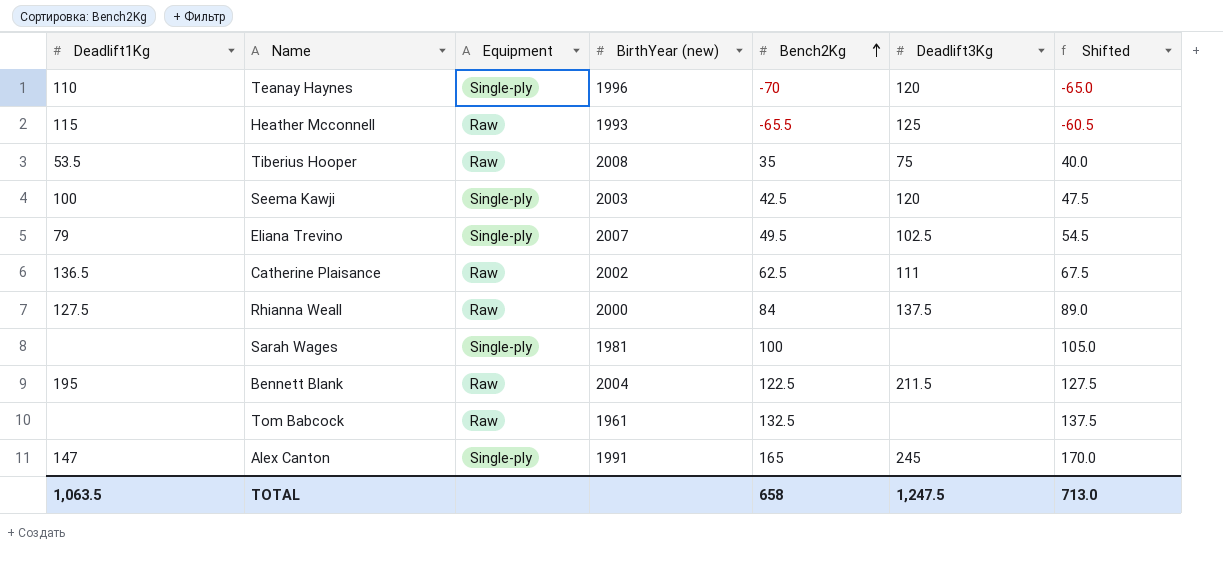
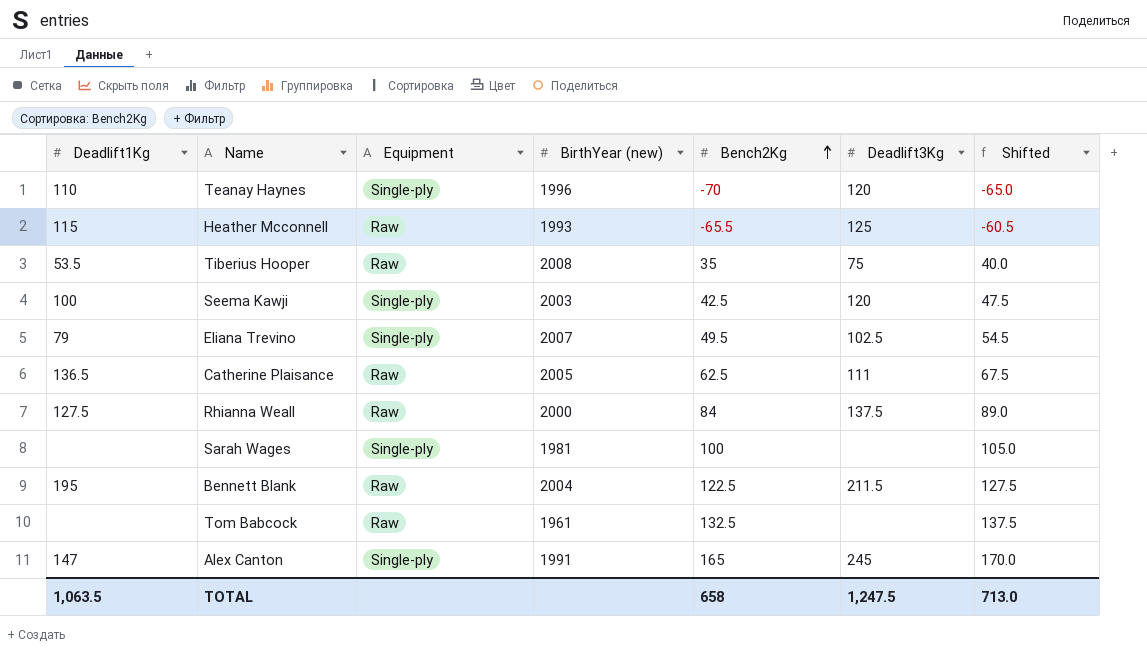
Catherine Plaisance | BirthYear (new): 2002 -> 2005

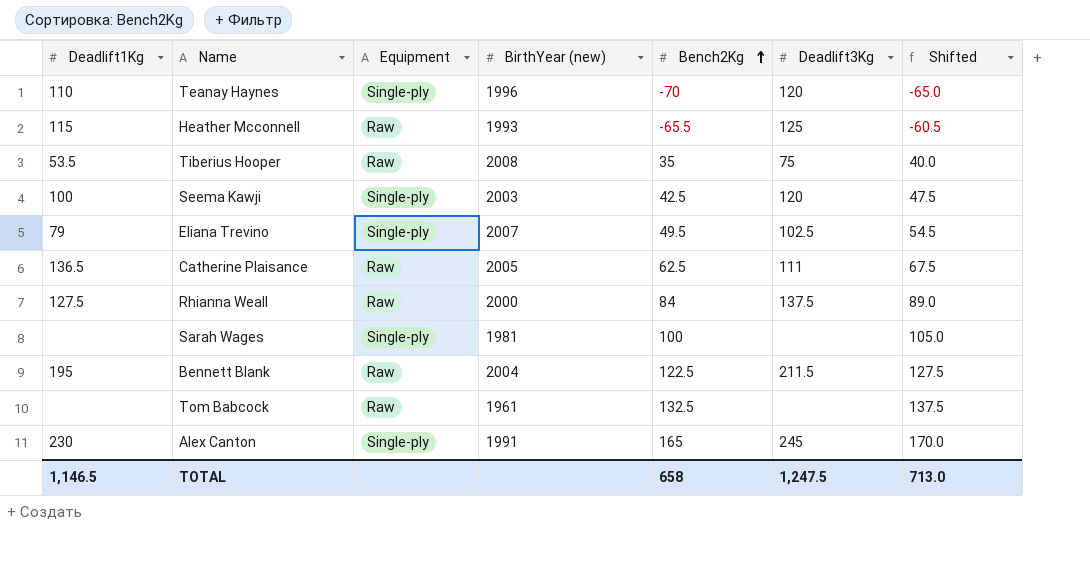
Alex Canton | Deadlift1Kg: 147 -> 230
TOTAL | Deadlift1Kg: 1,063.5 -> 1,146.5

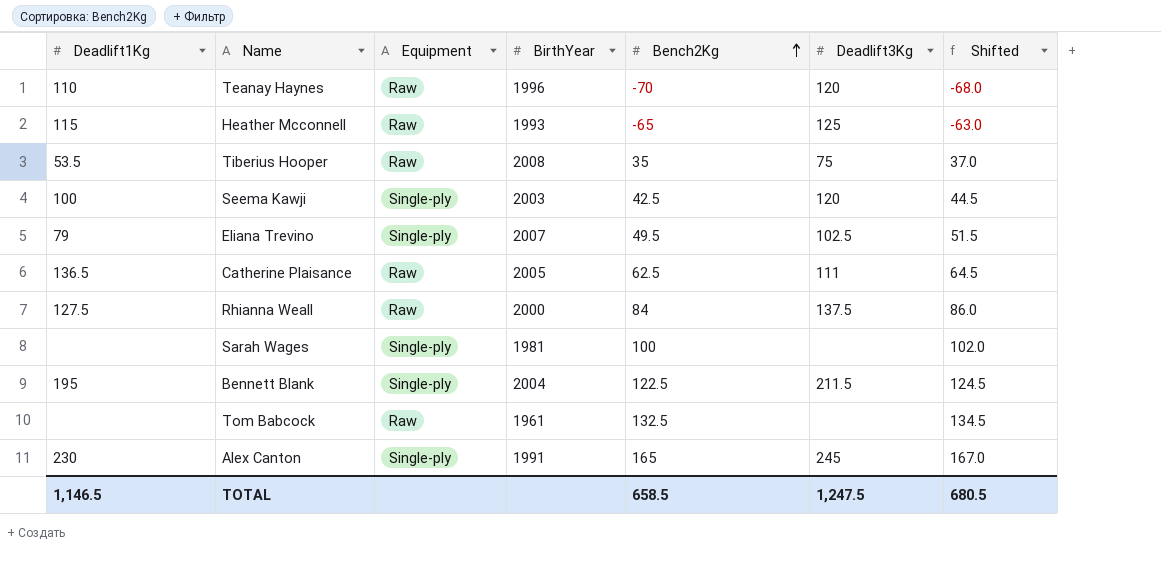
column name: BirthYear (new) -> BirthYear
column Shifted | formula: [Bench2Kg] + 5 -> [Bench2Kg] + 2
Teanay Haynes | Equipment: Single-ply -> Raw
Heather Mcconnell | Bench2Kg: -65.5 -> -65
Bennett Blank | Equipment: Raw -> Single-ply
TOTAL | Bench2Kg: 658 -> 658.5
TOTAL | Shifted: 713.0 -> 680.5

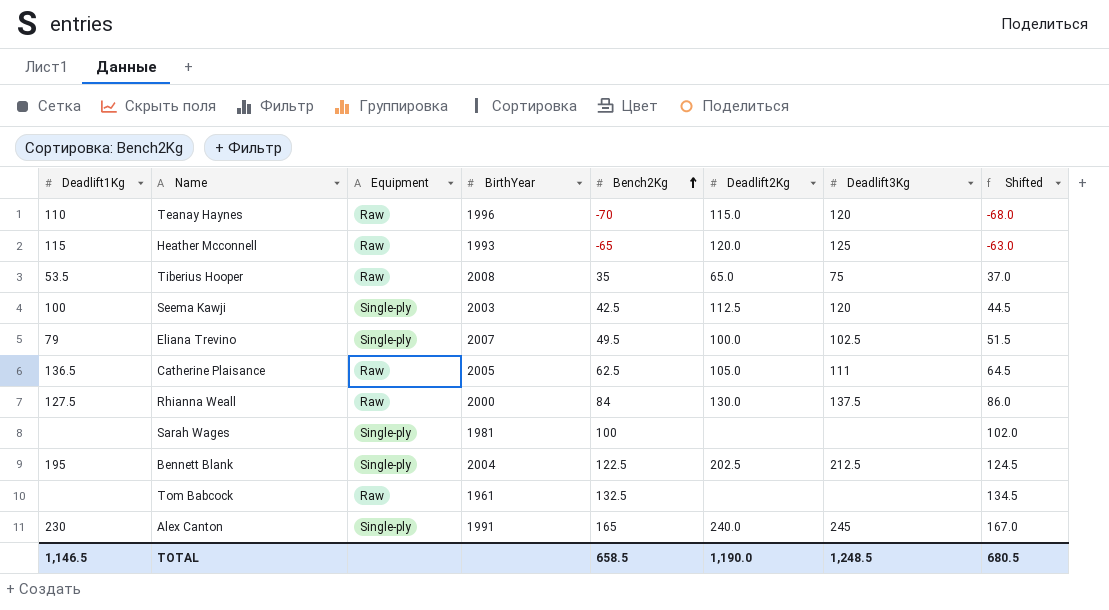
column Deadlift2Kg | position: none -> 6
Bennett Blank | Deadlift3Kg: 211.5 -> 212.5
TOTAL | Deadlift3Kg: 1,247.5 -> 1,248.5

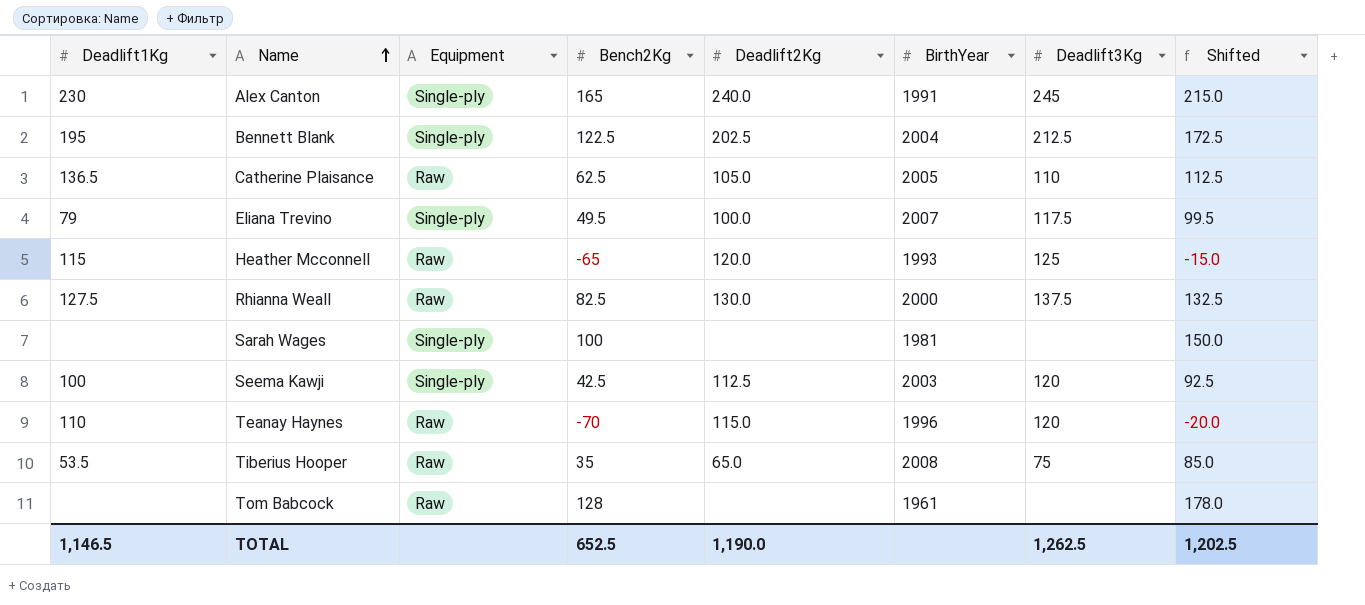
row order: Bench2Kg ascending -> Name ascending
column BirthYear | position: 4 -> 6
column Shifted | formula: [Bench2Kg] + 2 -> [Bench2Kg] + 50
Catherine Plaisance | Deadlift3Kg: 111 -> 110
Eliana Trevino | Deadlift3Kg: 102.5 -> 117.5
Rhianna Weall | Bench2Kg: 84 -> 82.5
Tom Babcock | Bench2Kg: 132.5 -> 128
TOTAL | Bench2Kg: 658.5 -> 652.5
TOTAL | Deadlift3Kg: 1,248.5 -> 1,262.5
TOTAL | Shifted: 680.5 -> 1,202.5

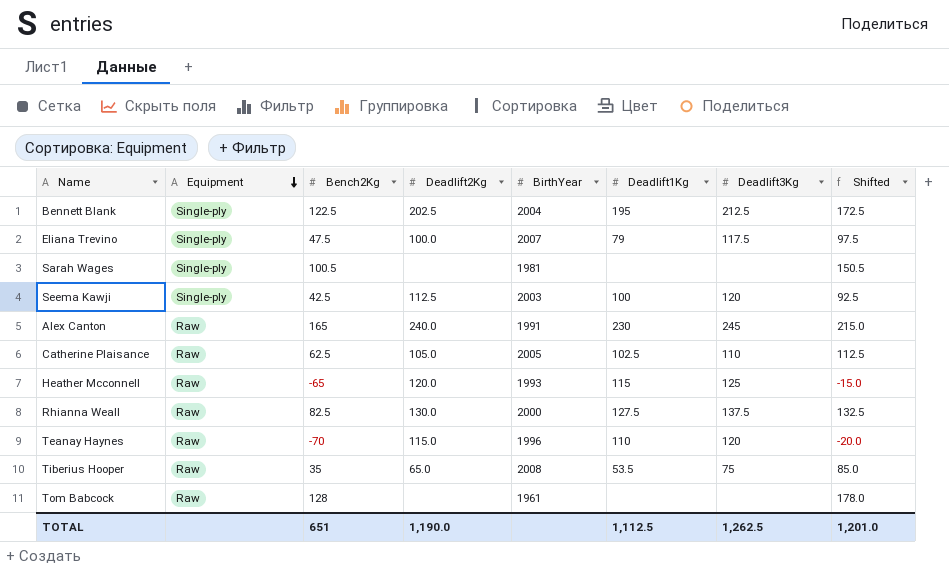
row order: Name ascending -> Equipment descending
column Deadlift1Kg | position: 1 -> 6
Eliana Trevino | Bench2Kg: 49.5 -> 47.5
Eliana Trevino | Shifted: 99.5 -> 97.5
Sarah Wages | Bench2Kg: 100 -> 100.5
Sarah Wages | Shifted: 150.0 -> 150.5
Alex Canton | Equipment: Single-ply -> Raw
Catherine Plaisance | Deadlift1Kg: 136.5 -> 102.5
TOTAL | Bench2Kg: 652.5 -> 651
TOTAL | Deadlift1Kg: 1,146.5 -> 1,112.5
TOTAL | Shifted: 1,202.5 -> 1,201.0

